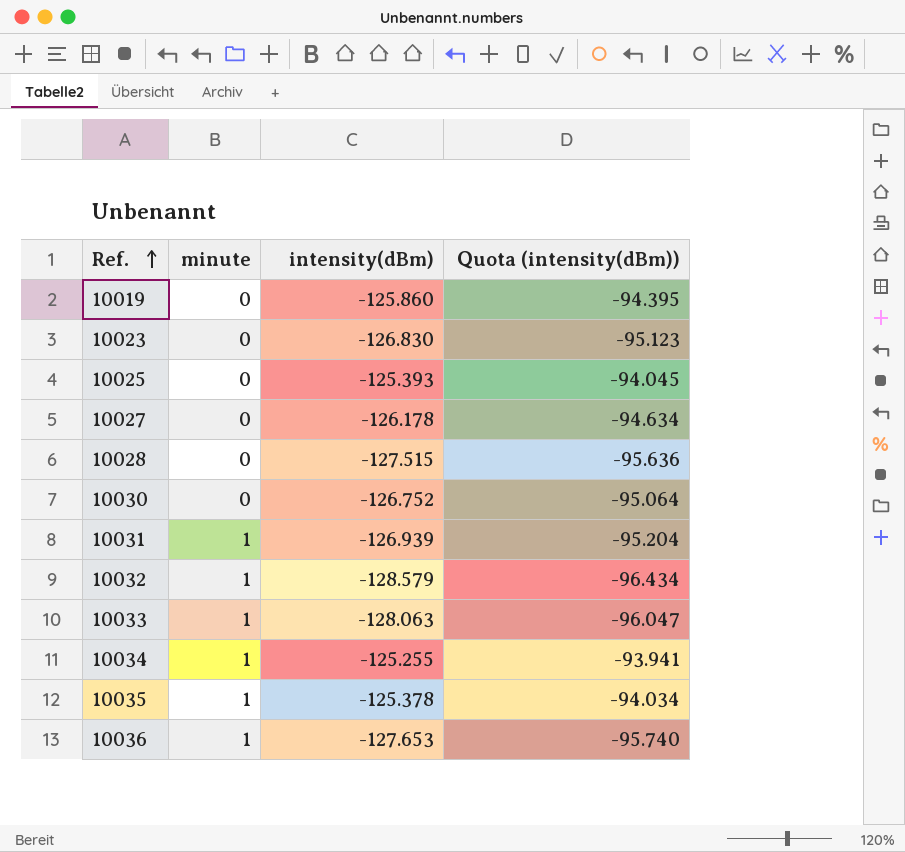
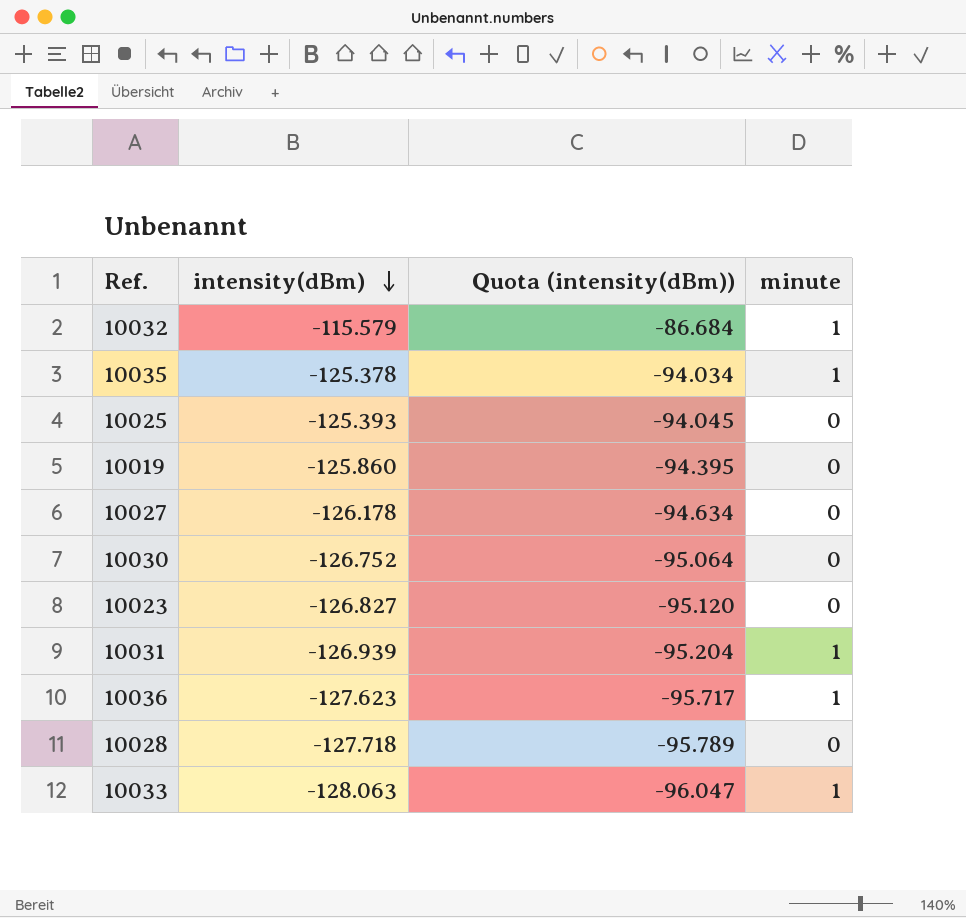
row order: Ref. ascending -> intensity(dBm) descending
column minute | position: 2 -> 4
row 10034: 1 | -125.255 | -93.941 -> none
10032 | intensity(dBm): -128.579 -> -115.579
10032 | Quota (intensity(dBm)): -96.434 -> -86.684
10023 | intensity(dBm): -126.830 -> -126.827
10023 | Quota (intensity(dBm)): -95.123 -> -95.120
10036 | intensity(dBm): -127.653 -> -127.623
10036 | Quota (intensity(dBm)): -95.740 -> -95.717
10028 | intensity(dBm): -127.515 -> -127.718
10028 | Quota (intensity(dBm)): -95.636 -> -95.789

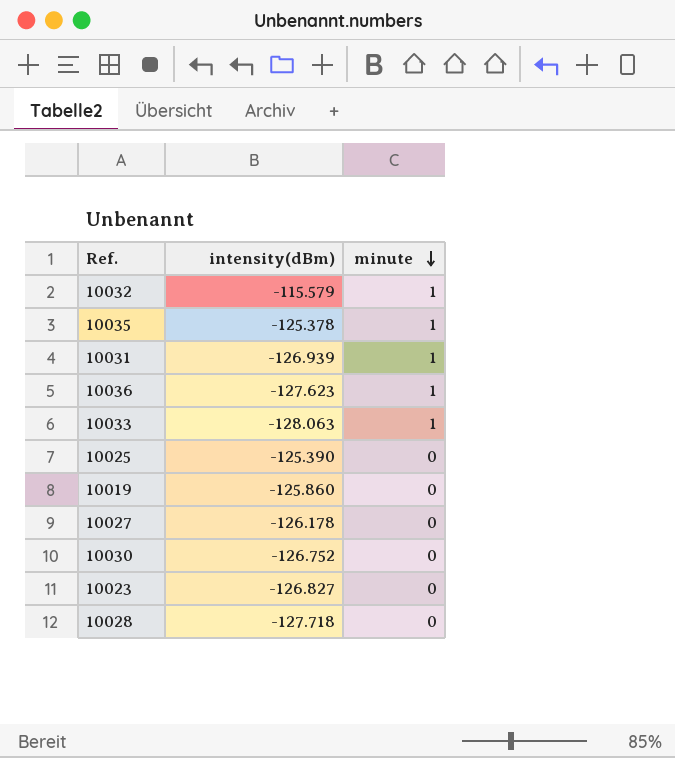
row order: intensity(dBm) descending -> minute descending
column Quota (intensity(dBm)) | formula: [intensity(dBm)] * 0.75 -> none
10025 | intensity(dBm): -125.393 -> -125.390

